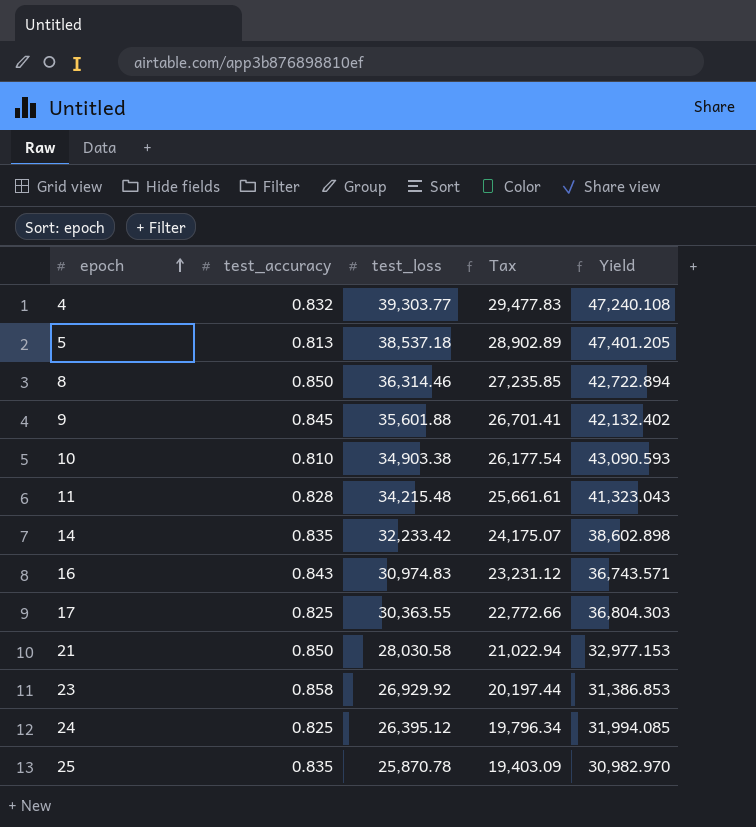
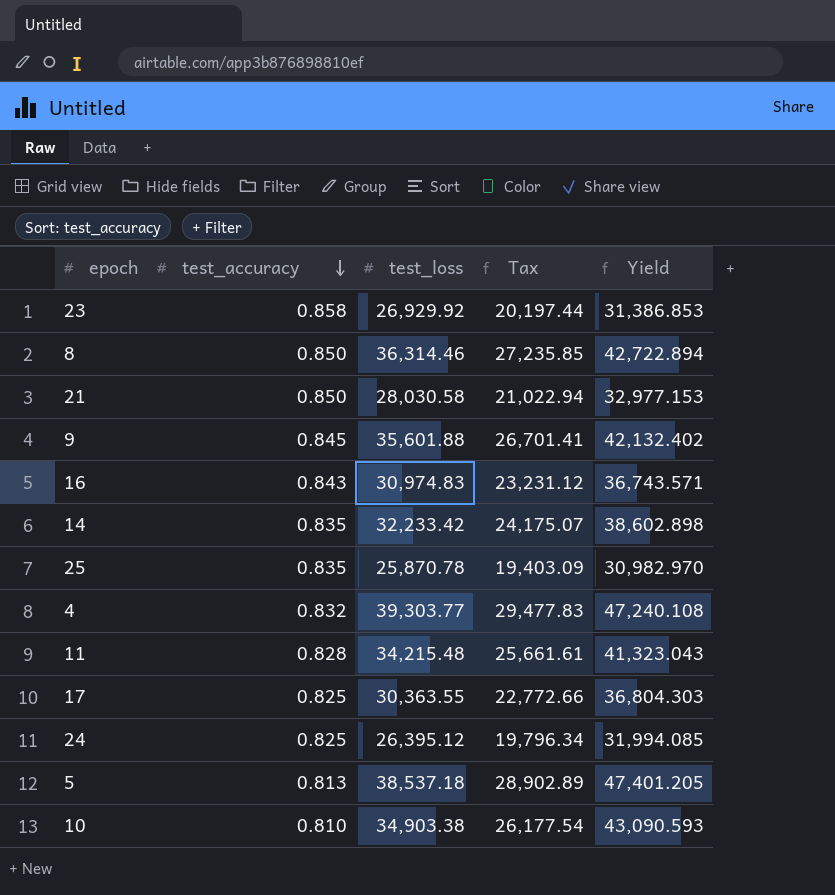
row order: epoch ascending -> test_accuracy descending

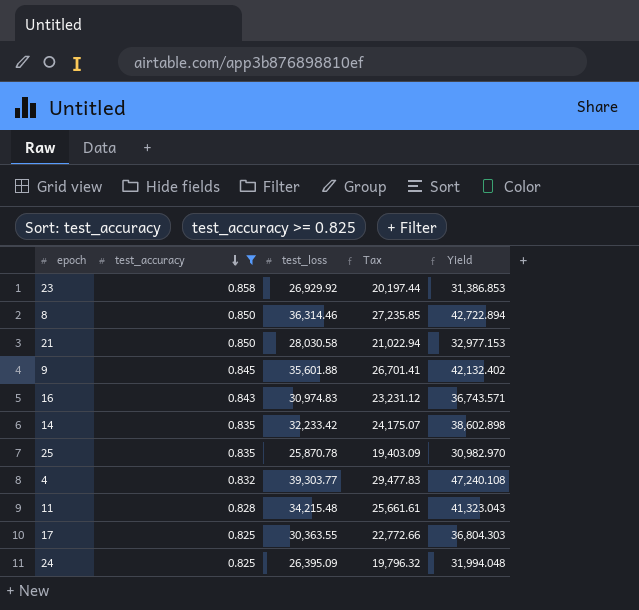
filter: none -> test_accuracy >= 0.825
24 | test_loss: 26,395.12 -> 26,395.09
24 | Tax: 19,796.34 -> 19,796.32
24 | Yield: 31,994.085 -> 31,994.048

